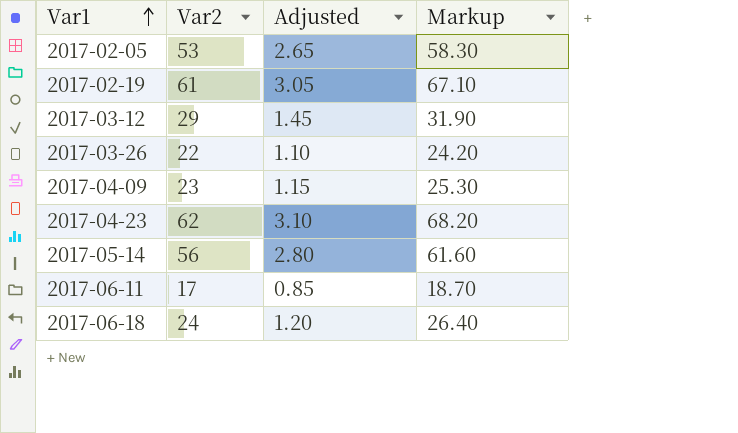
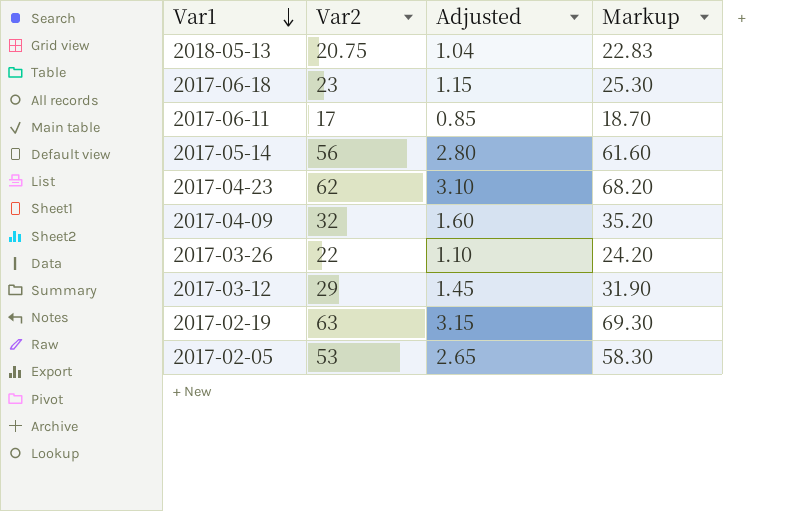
row order: Var1 ascending -> Var1 descending
row 2018-05-13: none -> 20.75 | 1.04 | 22.83
2017-06-18 | Var2: 24 -> 23
2017-06-18 | Adjusted: 1.20 -> 1.15
2017-06-18 | Markup: 26.40 -> 25.30
2017-04-09 | Var2: 23 -> 32
2017-04-09 | Adjusted: 1.15 -> 1.60
2017-04-09 | Markup: 25.30 -> 35.20
2017-02-19 | Var2: 61 -> 63
2017-02-19 | Adjusted: 3.05 -> 3.15
2017-02-19 | Markup: 67.10 -> 69.30

